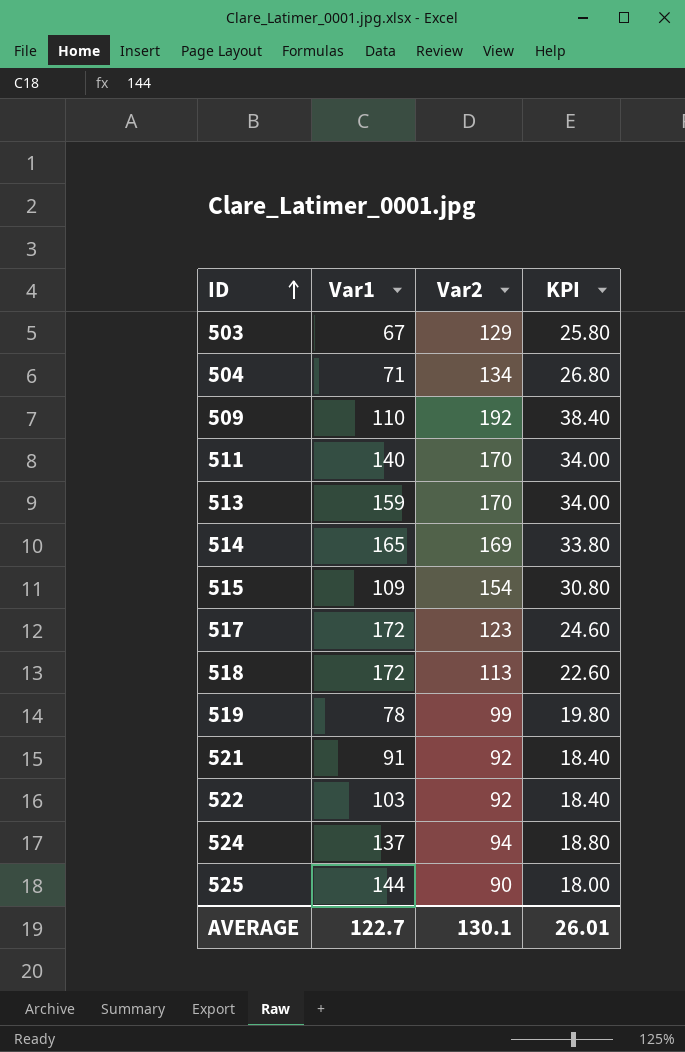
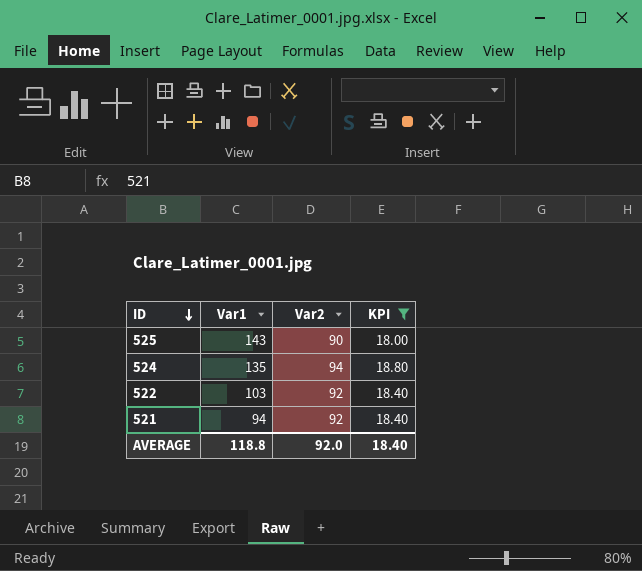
filter: none -> KPI <= 18.80
row order: ID ascending -> ID descending
525 | Var1: 144 -> 143
524 | Var1: 137 -> 135
521 | Var1: 91 -> 94
AVERAGE | Var1: 122.7 -> 118.8
AVERAGE | Var2: 130.1 -> 92.0
AVERAGE | KPI: 26.01 -> 18.40

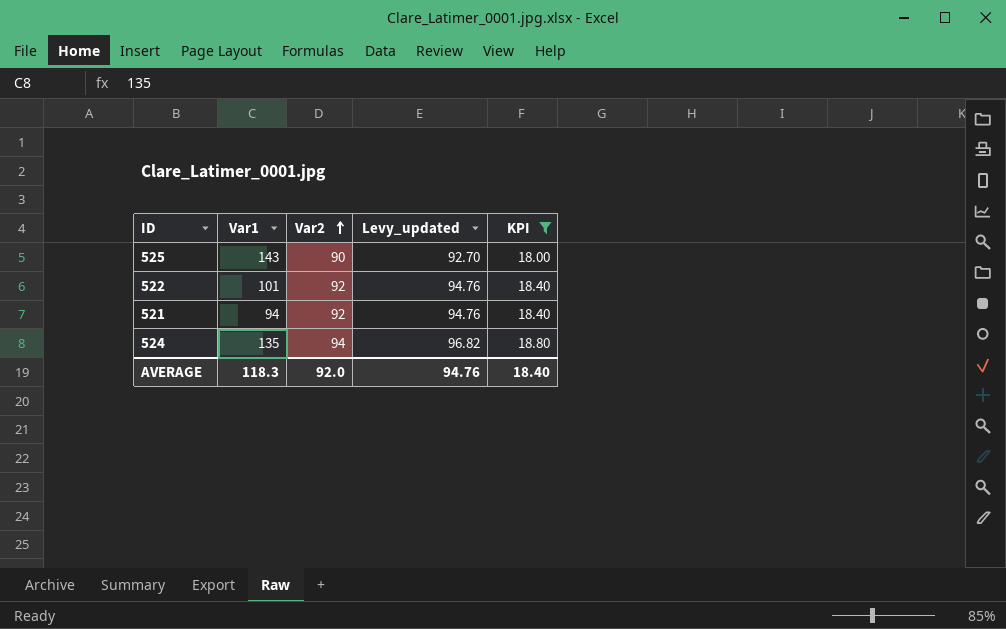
row order: ID descending -> Var2 ascending
column Levy_updated | formula: none -> [Var2] * 1.03
522 | Var1: 103 -> 101
AVERAGE | Var1: 118.8 -> 118.3

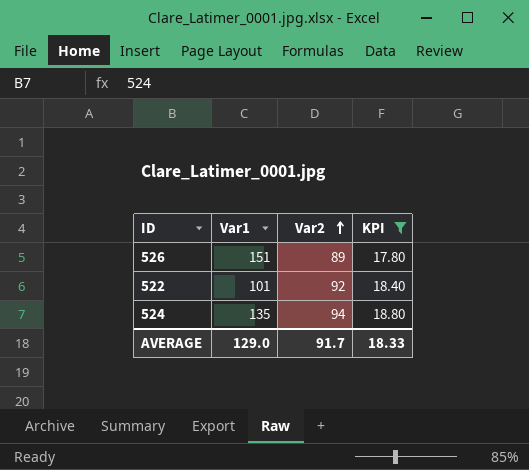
column Levy_updated | formula: [Var2] * 1.03 -> none
row 525: 143 | 90 | 92.70 | 18.00 -> none
row 521: 94 | 92 | 94.76 | 18.40 -> none
row 526: none -> 151 | 89 | 17.80
AVERAGE | Var1: 118.3 -> 129.0
AVERAGE | Var2: 92.0 -> 91.7
AVERAGE | KPI: 18.40 -> 18.33

